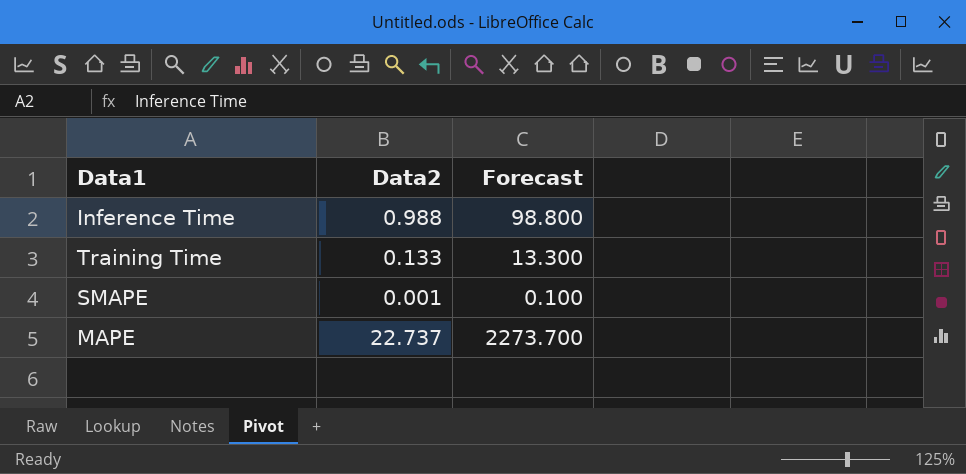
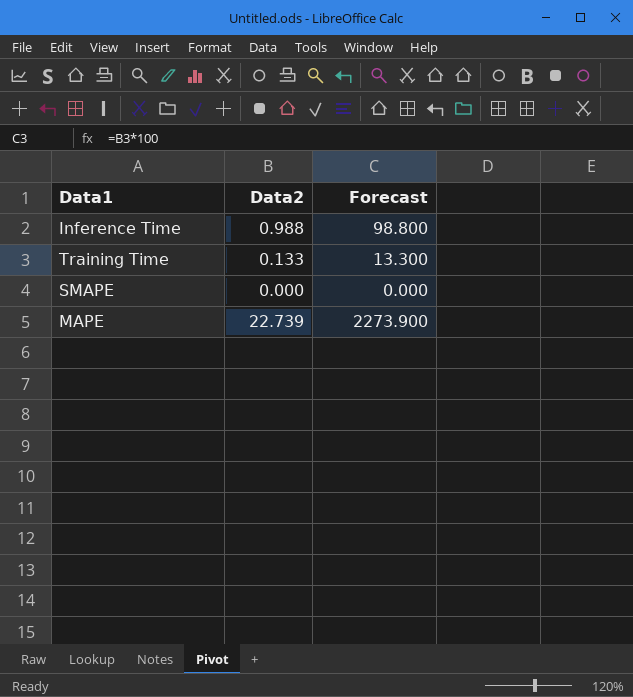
SMAPE | Data2: 0.001 -> 0.000
SMAPE | Forecast: 0.100 -> 0.000
MAPE | Data2: 22.737 -> 22.739
MAPE | Forecast: 2273.700 -> 2273.900

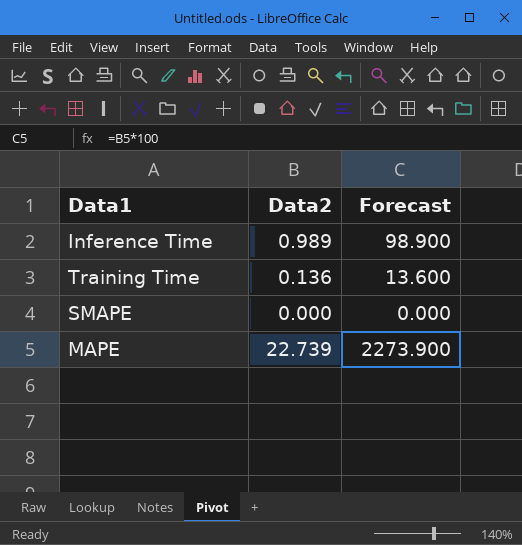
Inference Time | Data2: 0.988 -> 0.989
Inference Time | Forecast: 98.800 -> 98.900
Training Time | Data2: 0.133 -> 0.136
Training Time | Forecast: 13.300 -> 13.600

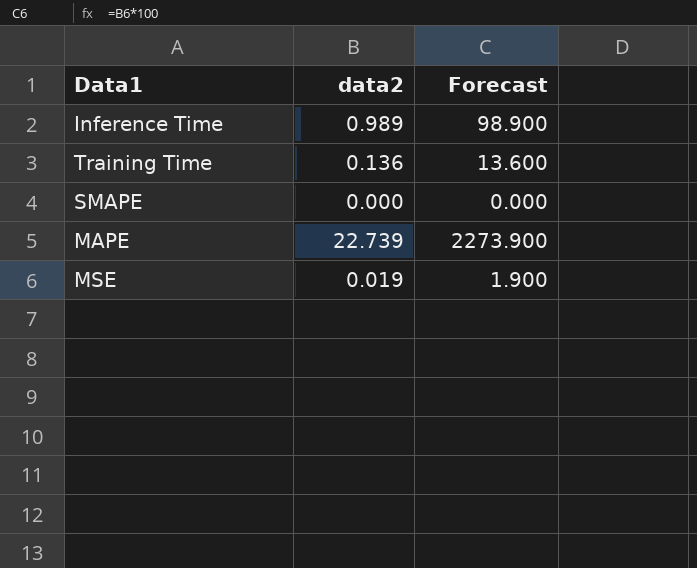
column name: Data2 -> data2
row MSE: none -> 0.019 | 1.900

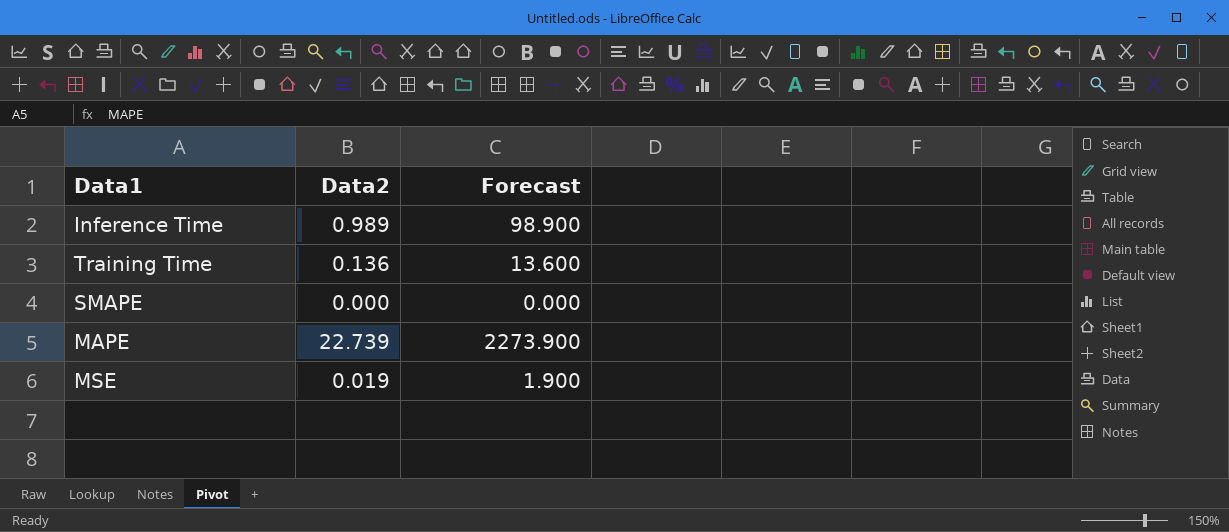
column name: data2 -> Data2

